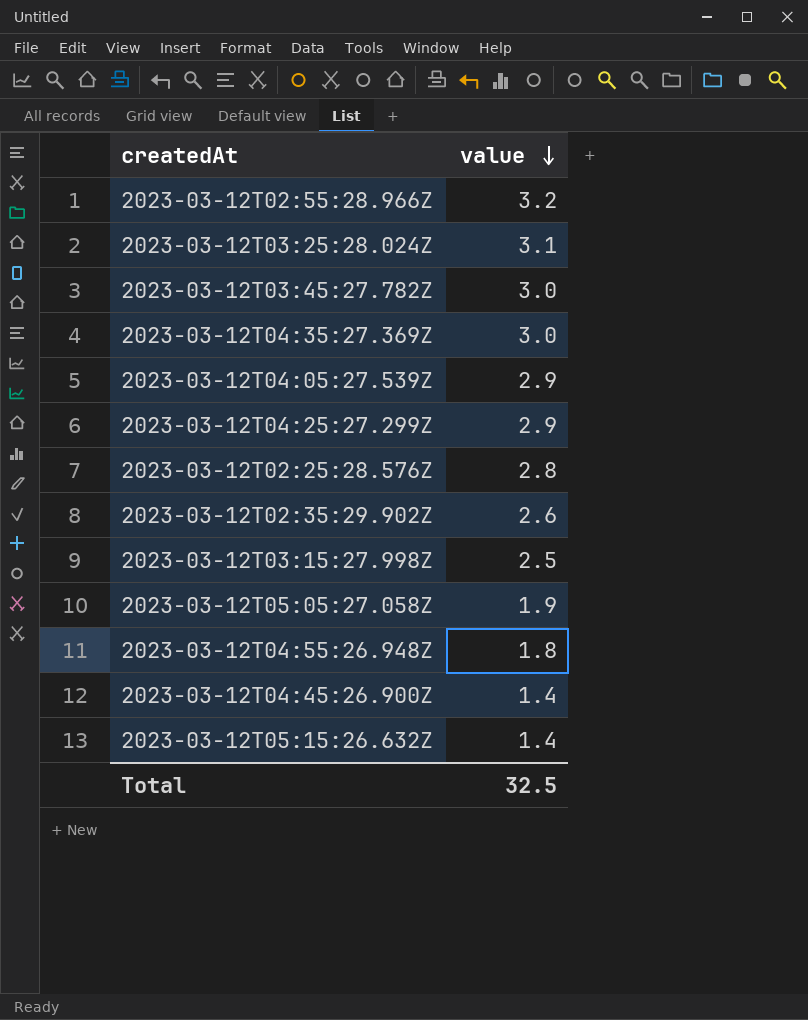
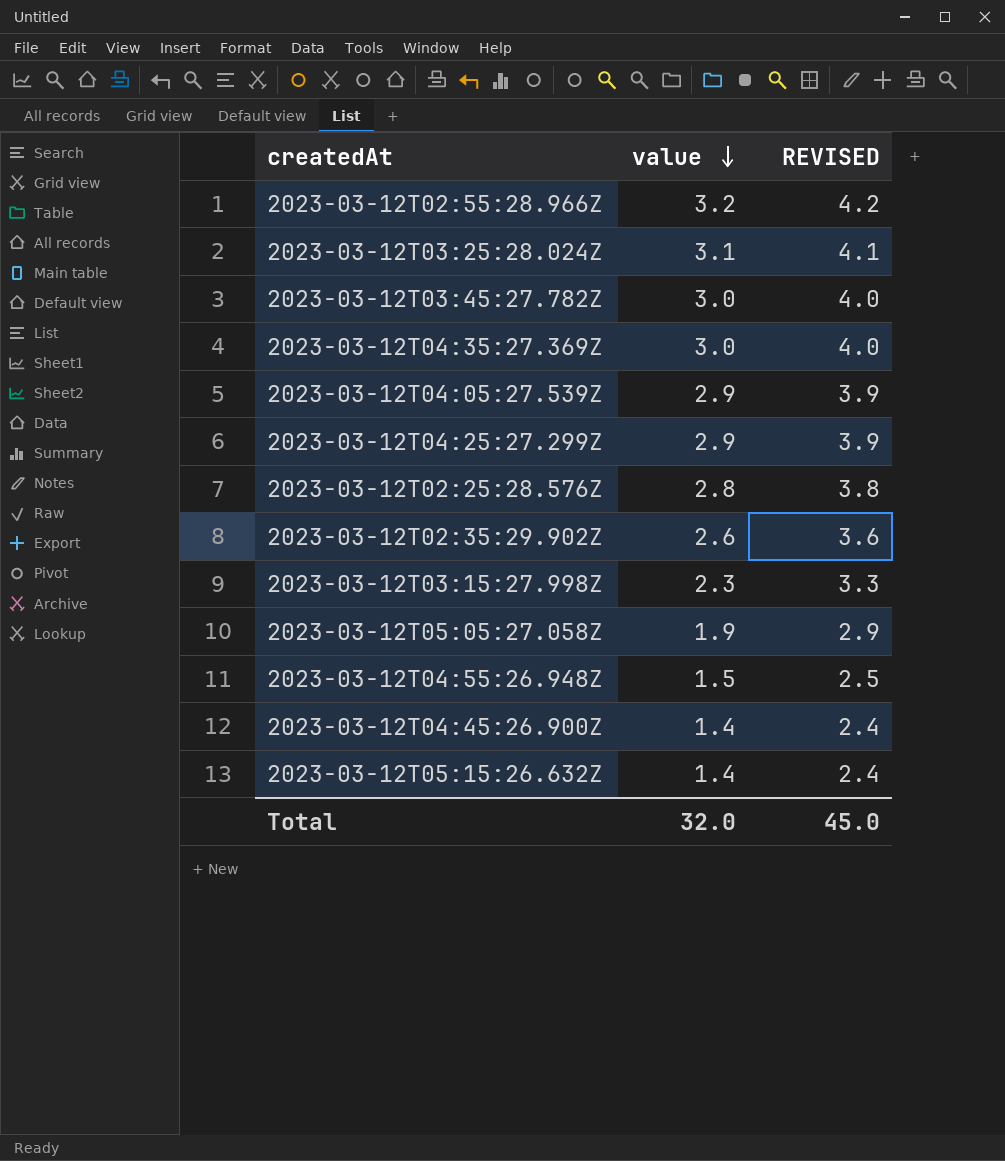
column REVISED | formula: none -> [value] + 1
2023-03-12T03:15:27.998Z | value: 2.5 -> 2.3
2023-03-12T04:55:26.948Z | value: 1.8 -> 1.5
Total | value: 32.5 -> 32.0

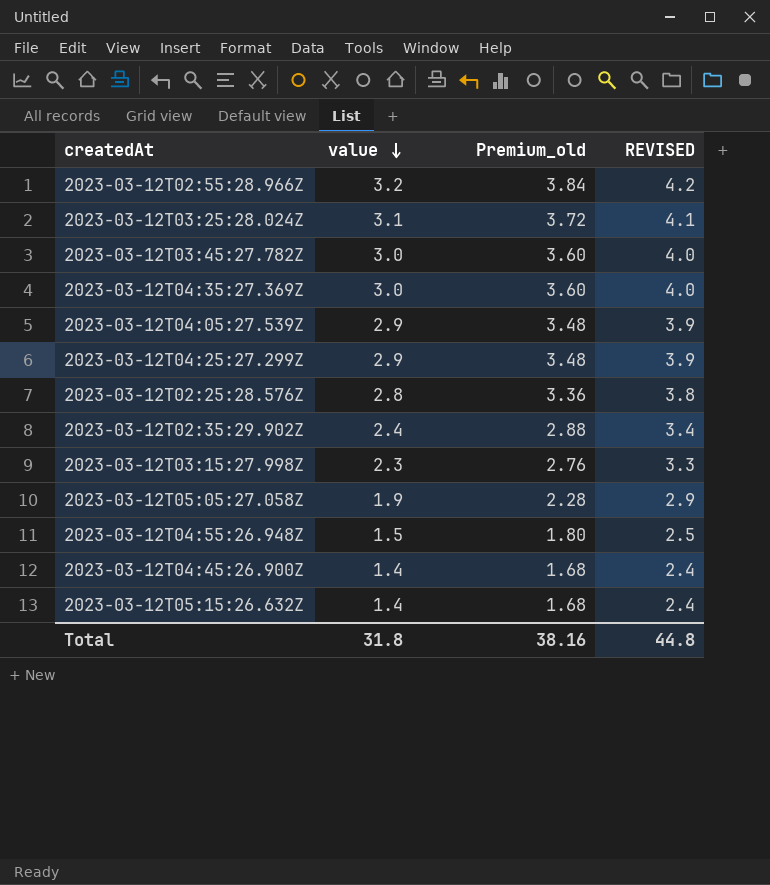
column Premium_old | formula: none -> [value] * 1.2
2023-03-12T02:35:29.902Z | value: 2.6 -> 2.4
2023-03-12T02:35:29.902Z | REVISED: 3.6 -> 3.4
Total | value: 32.0 -> 31.8
Total | REVISED: 45.0 -> 44.8

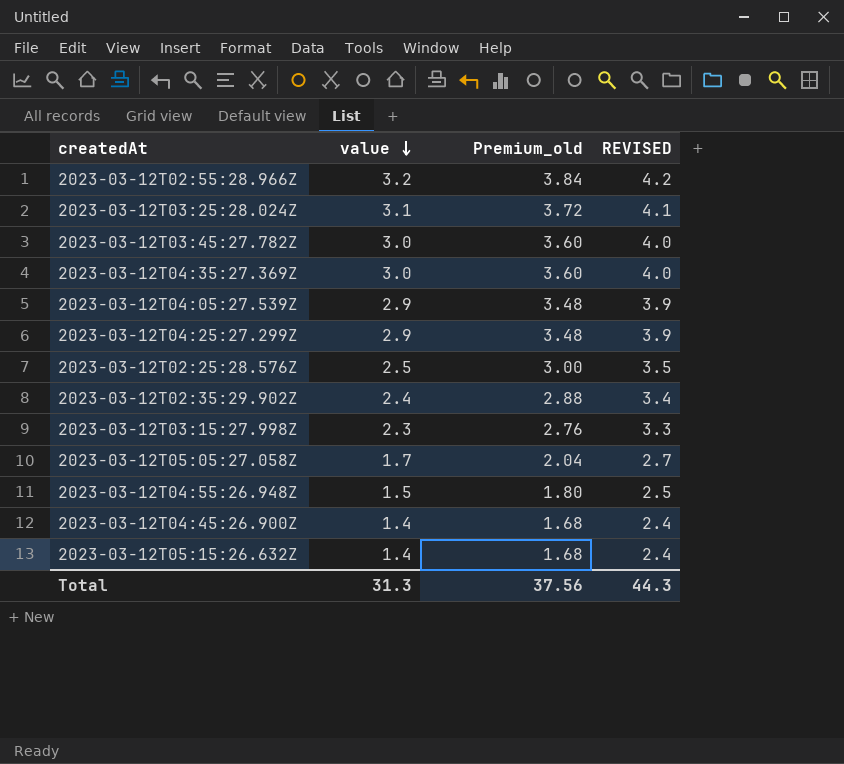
2023-03-12T02:25:28.576Z | value: 2.8 -> 2.5
2023-03-12T02:25:28.576Z | Premium_old: 3.36 -> 3.00
2023-03-12T02:25:28.576Z | REVISED: 3.8 -> 3.5
2023-03-12T05:05:27.058Z | value: 1.9 -> 1.7
2023-03-12T05:05:27.058Z | Premium_old: 2.28 -> 2.04
2023-03-12T05:05:27.058Z | REVISED: 2.9 -> 2.7
Total | value: 31.8 -> 31.3
Total | Premium_old: 38.16 -> 37.56
Total | REVISED: 44.8 -> 44.3

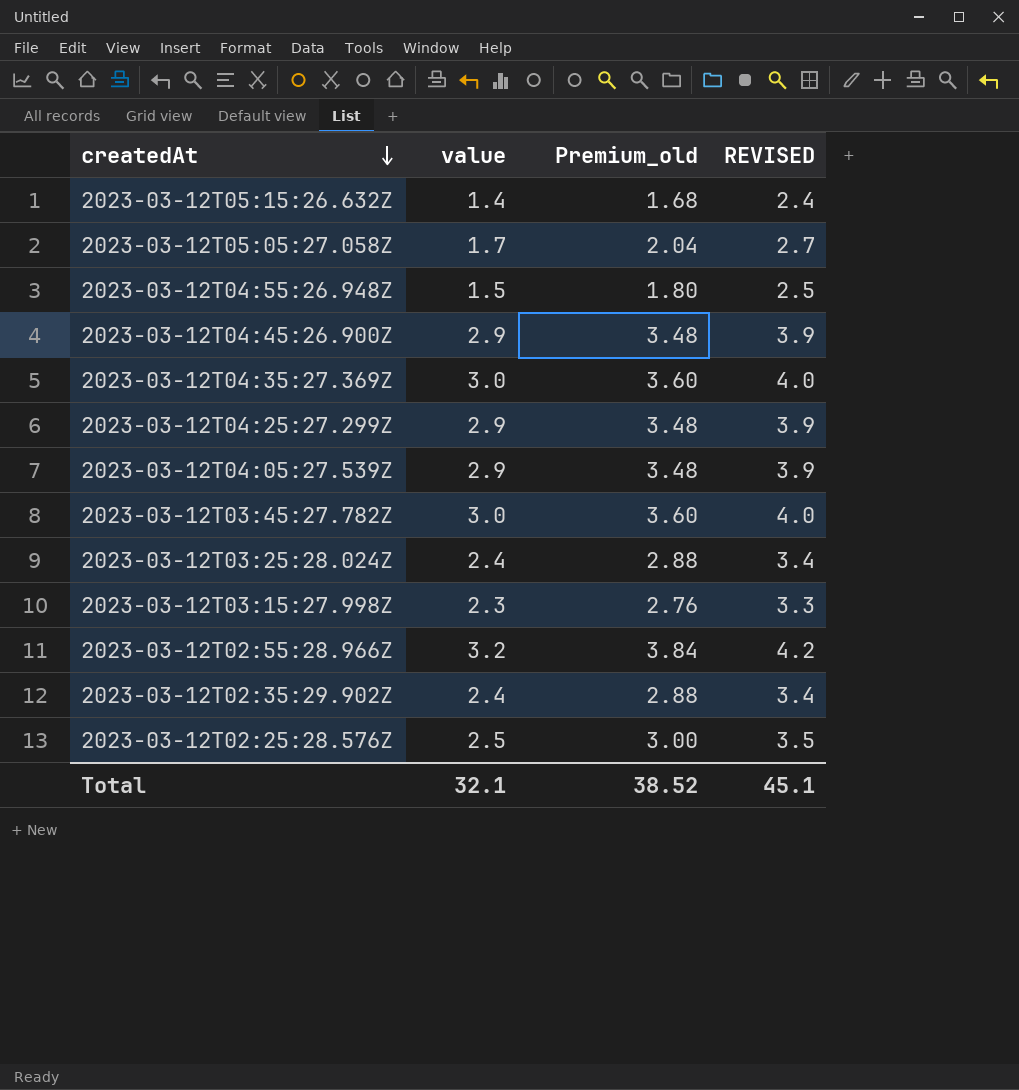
row order: value descending -> createdAt descending
2023-03-12T04:45:26.900Z | value: 1.4 -> 2.9
2023-03-12T04:45:26.900Z | Premium_old: 1.68 -> 3.48
2023-03-12T04:45:26.900Z | REVISED: 2.4 -> 3.9
2023-03-12T03:25:28.024Z | value: 3.1 -> 2.4
2023-03-12T03:25:28.024Z | Premium_old: 3.72 -> 2.88
2023-03-12T03:25:28.024Z | REVISED: 4.1 -> 3.4
Total | value: 31.3 -> 32.1
Total | Premium_old: 37.56 -> 38.52
Total | REVISED: 44.3 -> 45.1

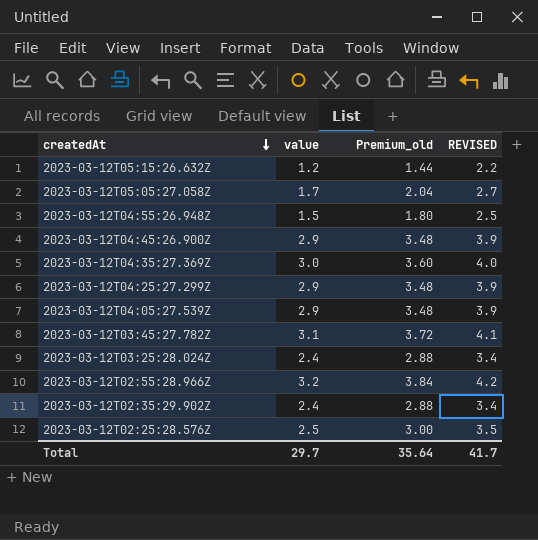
row 2023-03-12T03:15:27.998Z: 2.3 | 2.76 | 3.3 -> none
2023-03-12T05:15:26.632Z | value: 1.4 -> 1.2
2023-03-12T05:15:26.632Z | Premium_old: 1.68 -> 1.44
2023-03-12T05:15:26.632Z | REVISED: 2.4 -> 2.2
2023-03-12T03:45:27.782Z | value: 3.0 -> 3.1
2023-03-12T03:45:27.782Z | Premium_old: 3.60 -> 3.72
2023-03-12T03:45:27.782Z | REVISED: 4.0 -> 4.1
Total | value: 32.1 -> 29.7
Total | Premium_old: 38.52 -> 35.64
Total | REVISED: 45.1 -> 41.7

